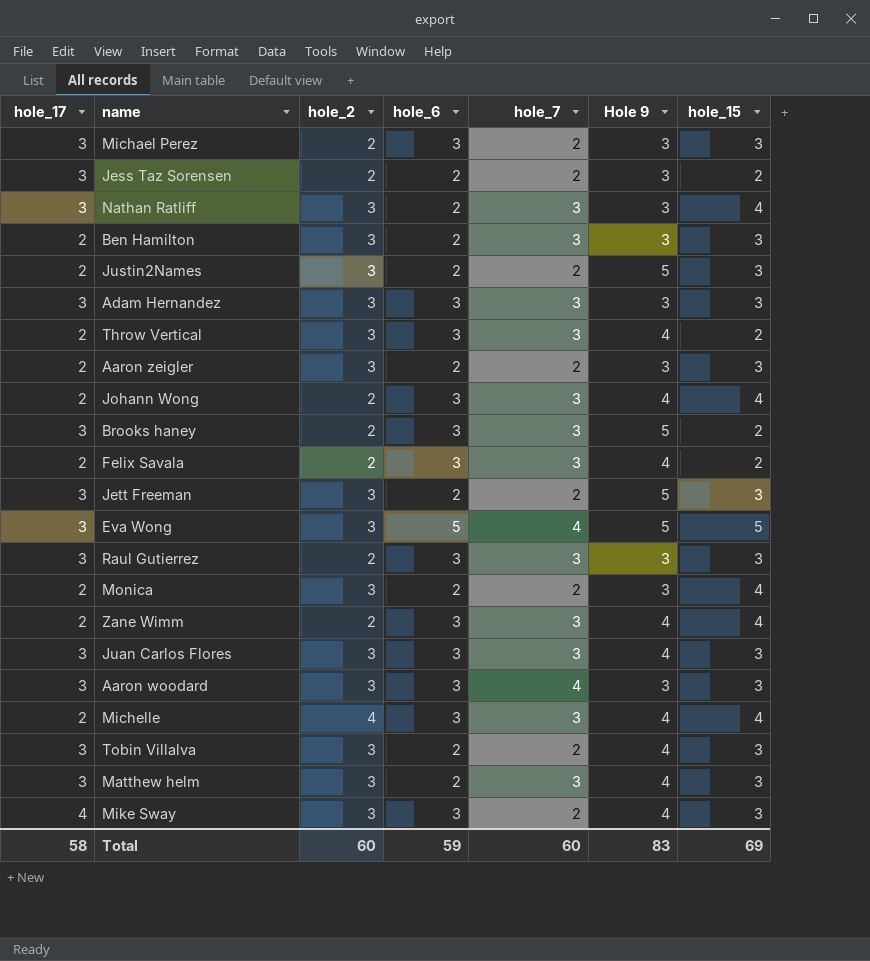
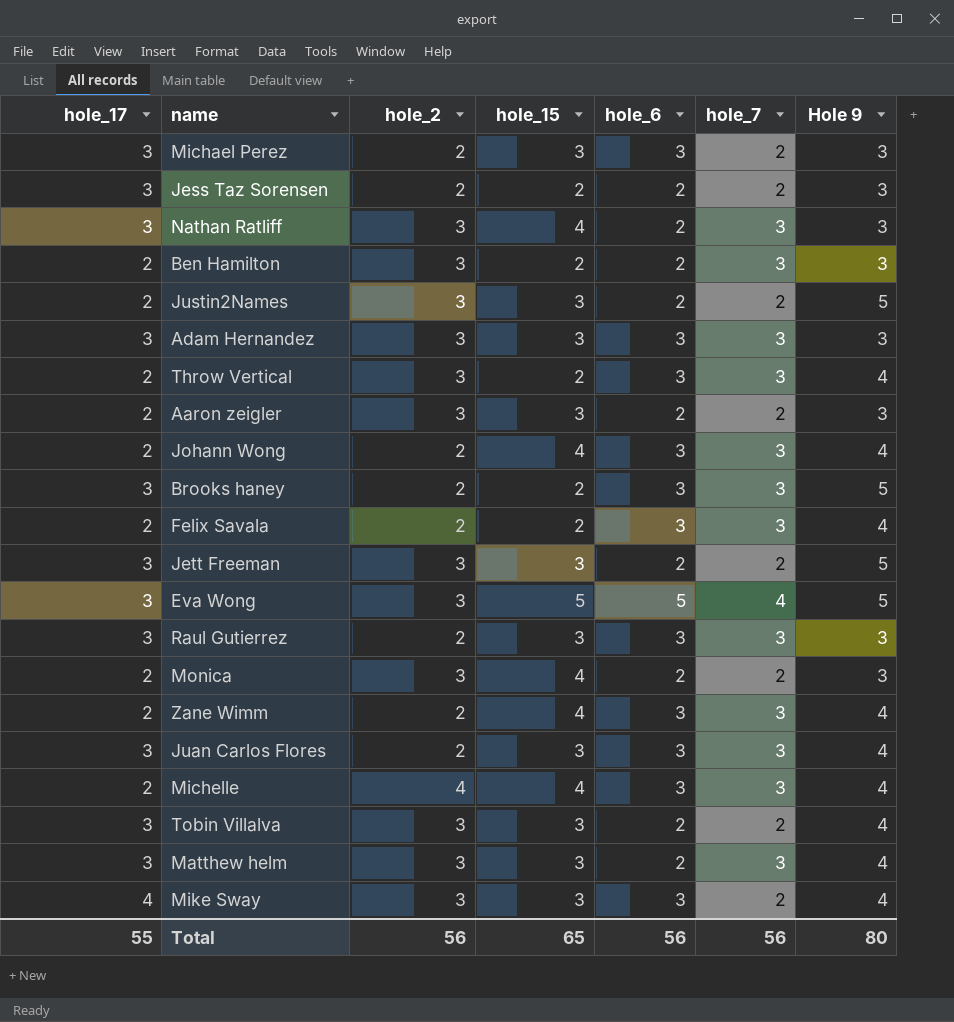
column hole_15 | position: 7 -> 4
row Aaron woodard: 3 | 3 | 3 | 4 | 3 | 3 -> none
Ben Hamilton | hole_15: 3 -> 2
Juan Carlos Flores | hole_2: 3 -> 2
Total | hole_17: 58 -> 55
Total | hole_2: 60 -> 56
Total | hole_15: 69 -> 65
Total | hole_6: 59 -> 56
Total | hole_7: 60 -> 56
Total | Hole 9: 83 -> 80

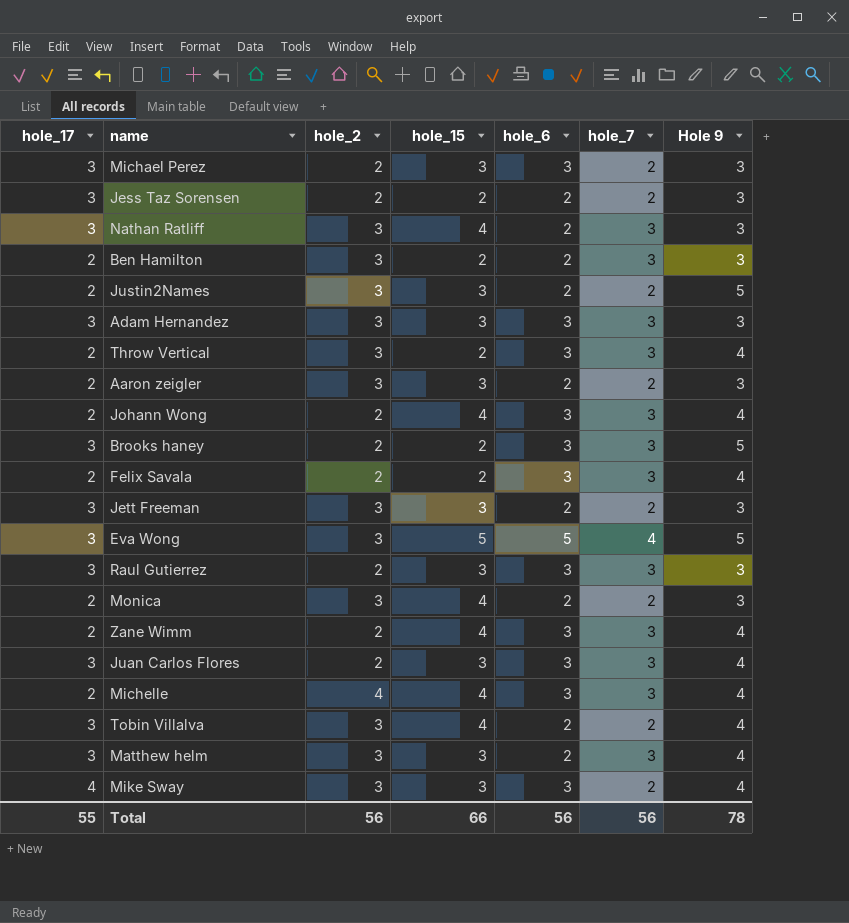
Jett Freeman | Hole 9: 5 -> 3
Tobin Villalva | hole_15: 3 -> 4
Total | hole_15: 65 -> 66
Total | Hole 9: 80 -> 78

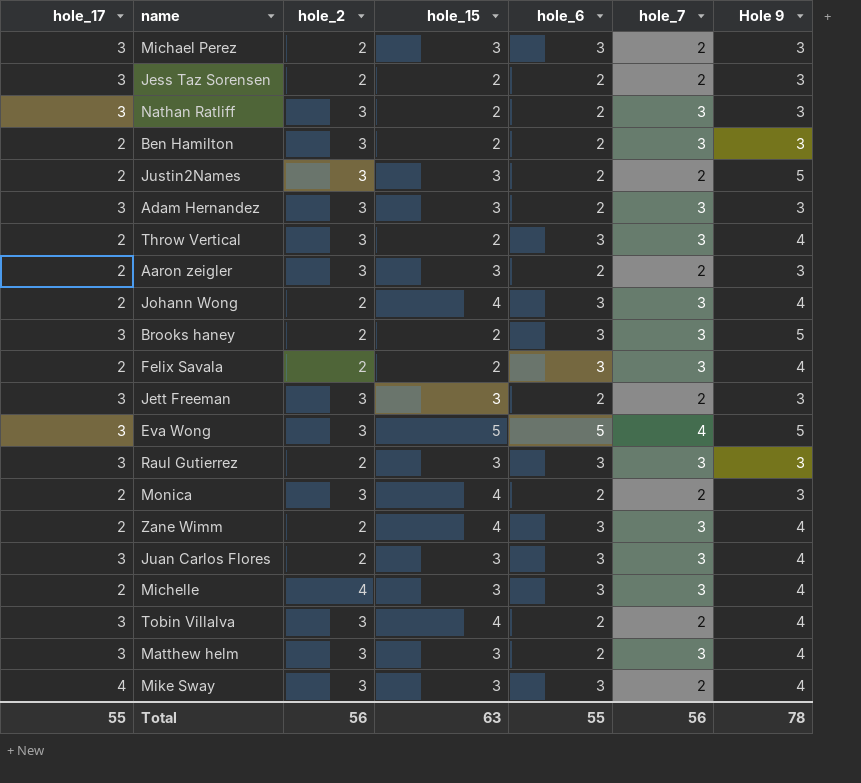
Nathan Ratliff | hole_15: 4 -> 2
Adam Hernandez | hole_6: 3 -> 2
Michelle | hole_15: 4 -> 3
Total | hole_15: 66 -> 63
Total | hole_6: 56 -> 55

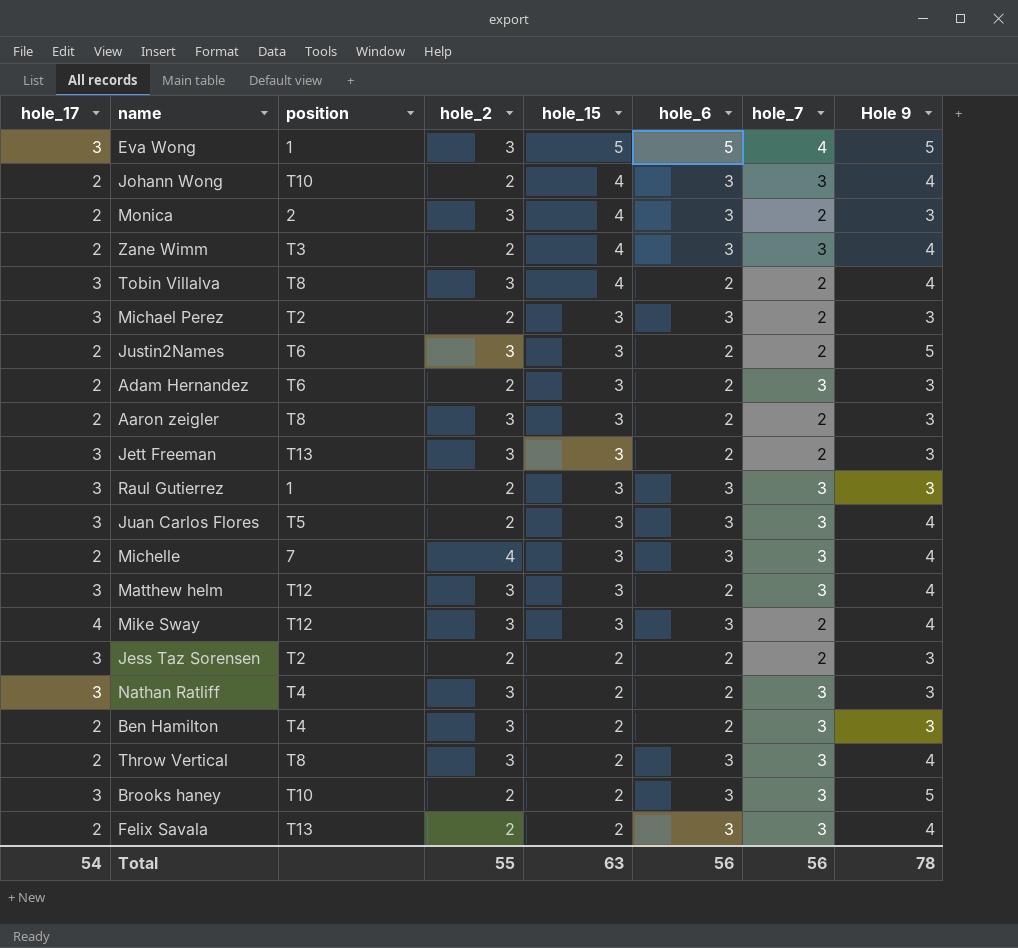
row order: none -> hole_15 descending
column position | position: none -> 3
Monica | hole_6: 2 -> 3
Adam Hernandez | hole_17: 3 -> 2
Adam Hernandez | hole_2: 3 -> 2
Total | hole_17: 55 -> 54
Total | hole_2: 56 -> 55
Total | hole_6: 55 -> 56

